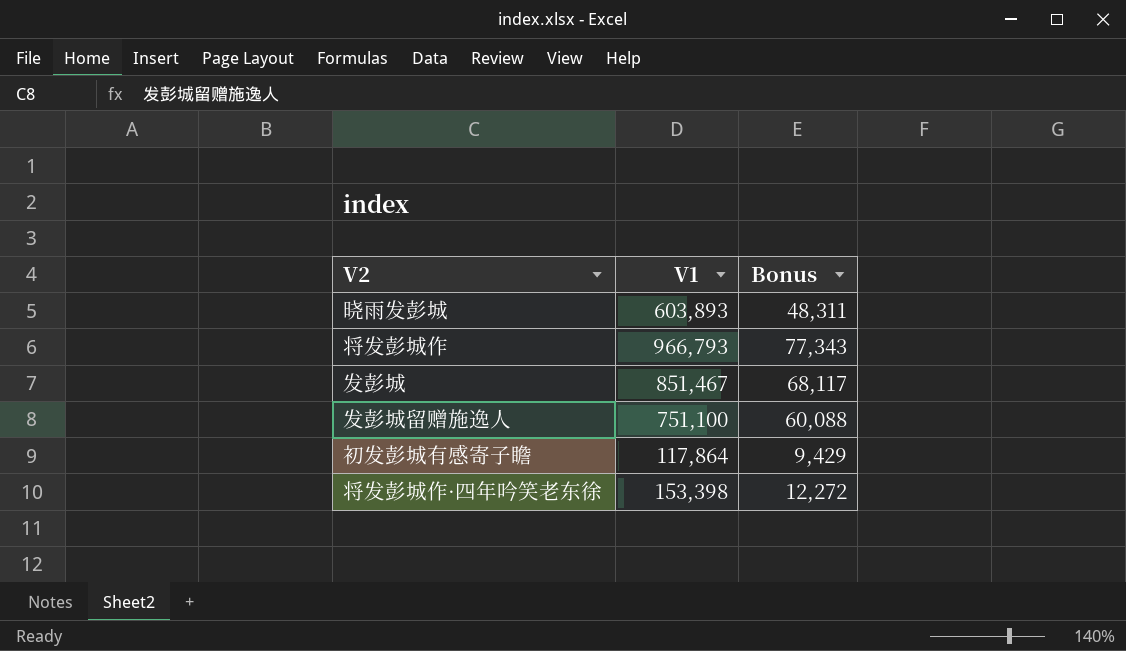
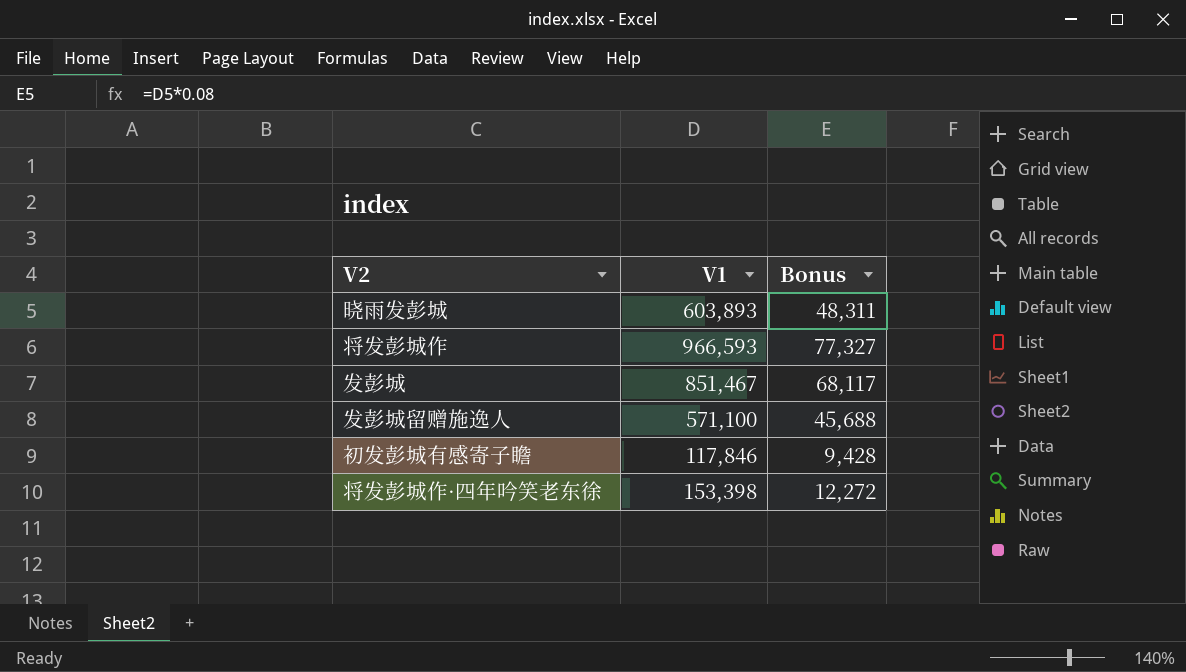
将发彭城作 | V1: 966,793 -> 966,593
将发彭城作 | Bonus: 77,343 -> 77,327
发彭城留赠施逸人 | V1: 751,100 -> 571,100
发彭城留赠施逸人 | Bonus: 60,088 -> 45,688
初发彭城有感寄子瞻 | V1: 117,864 -> 117,846
初发彭城有感寄子瞻 | Bonus: 9,429 -> 9,428

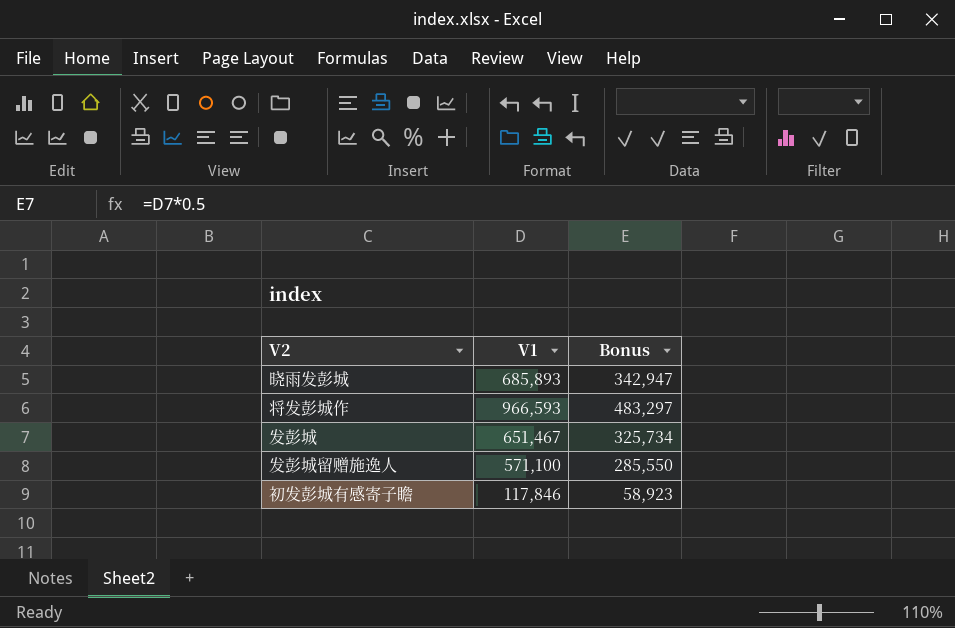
column Bonus | formula: [V1] * 0.08 -> [V1] * 0.5
row 将发彭城作·四年吟笑老东徐: 153,398 | 12,272 -> none
晓雨发彭城 | V1: 603,893 -> 685,893
发彭城 | V1: 851,467 -> 651,467

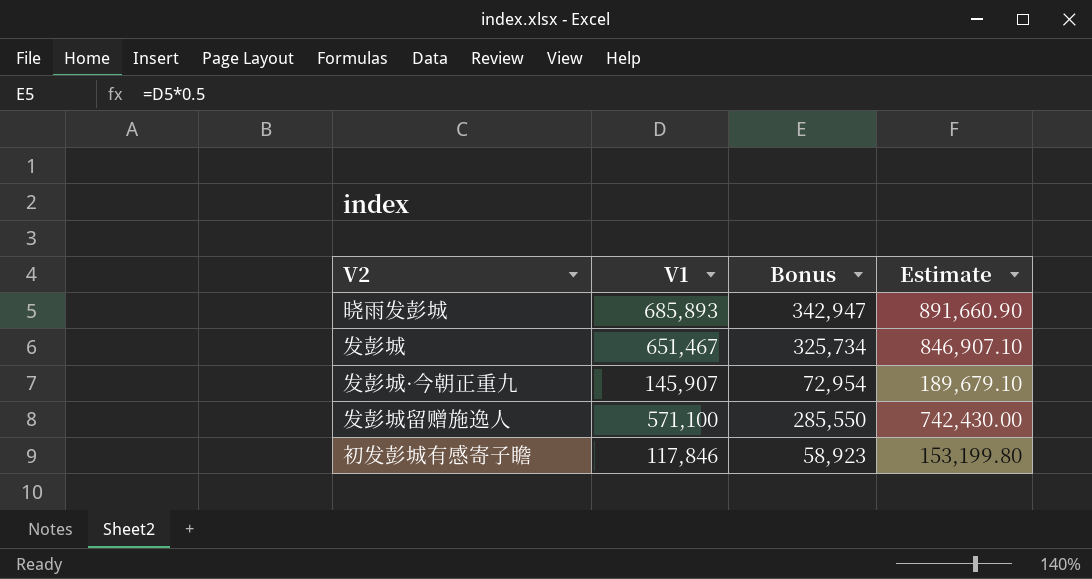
column Estimate | formula: none -> [V1] * 1.3
row 将发彭城作: 966,593 | 483,297 -> none
row 发彭城·今朝正重九: none -> 145,907 | 72,954 | 189,679.10

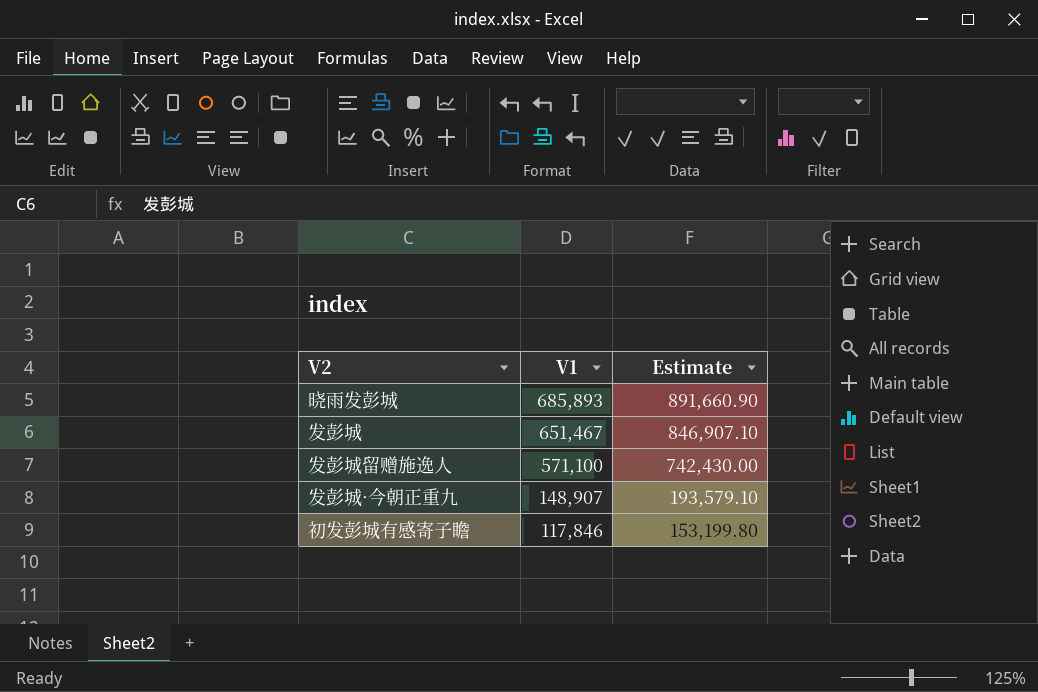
row order: none -> V1 descending
column Bonus | formula: [V1] * 0.5 -> none
发彭城·今朝正重九 | V1: 145,907 -> 148,907
发彭城·今朝正重九 | Estimate: 189,679.10 -> 193,579.10

